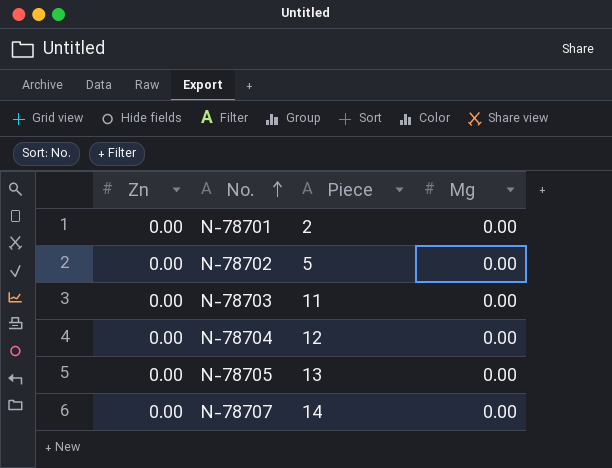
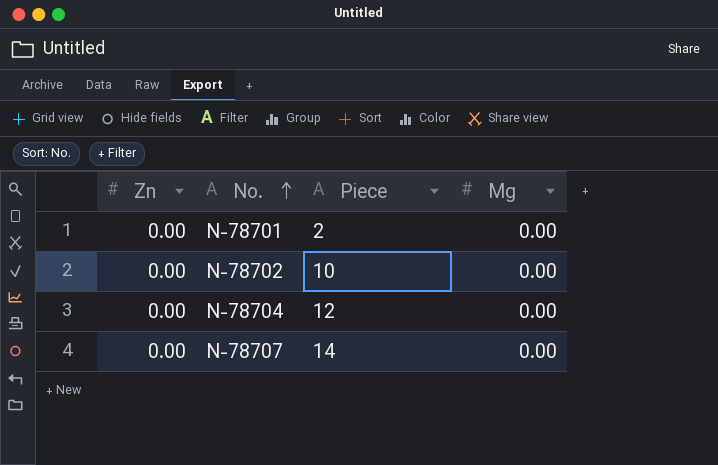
row N-78703: 0.00 | 11 | 0.00 -> none
row N-78705: 0.00 | 13 | 0.00 -> none
N-78702 | Piece: 5 -> 10

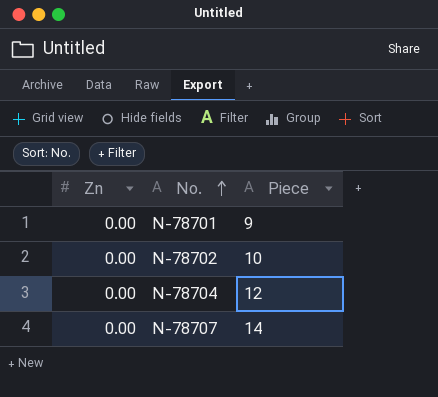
column Mg | position: 4 -> none
N-78701 | Piece: 2 -> 9

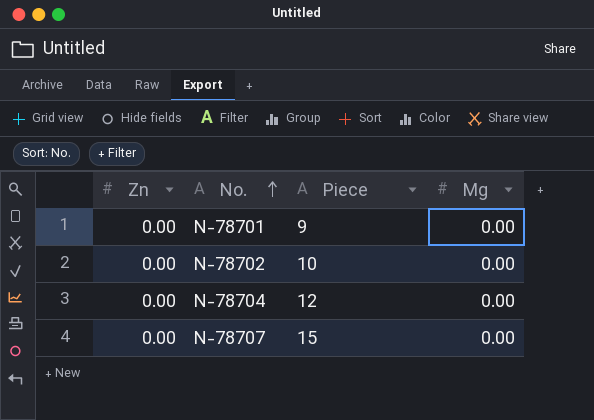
column Mg | position: none -> 4
N-78707 | Piece: 14 -> 15

